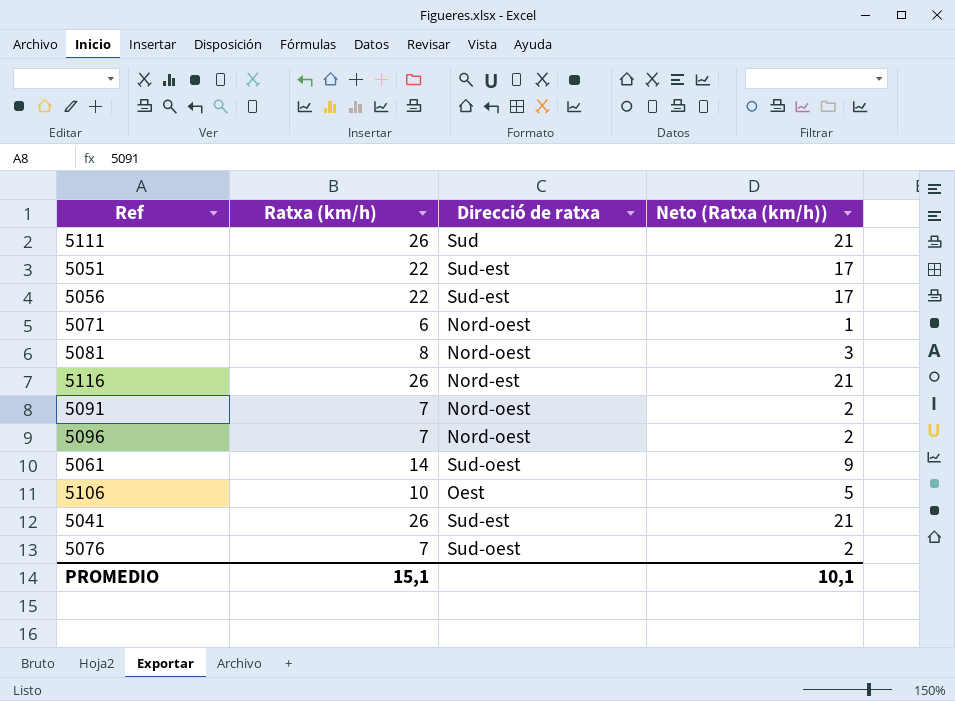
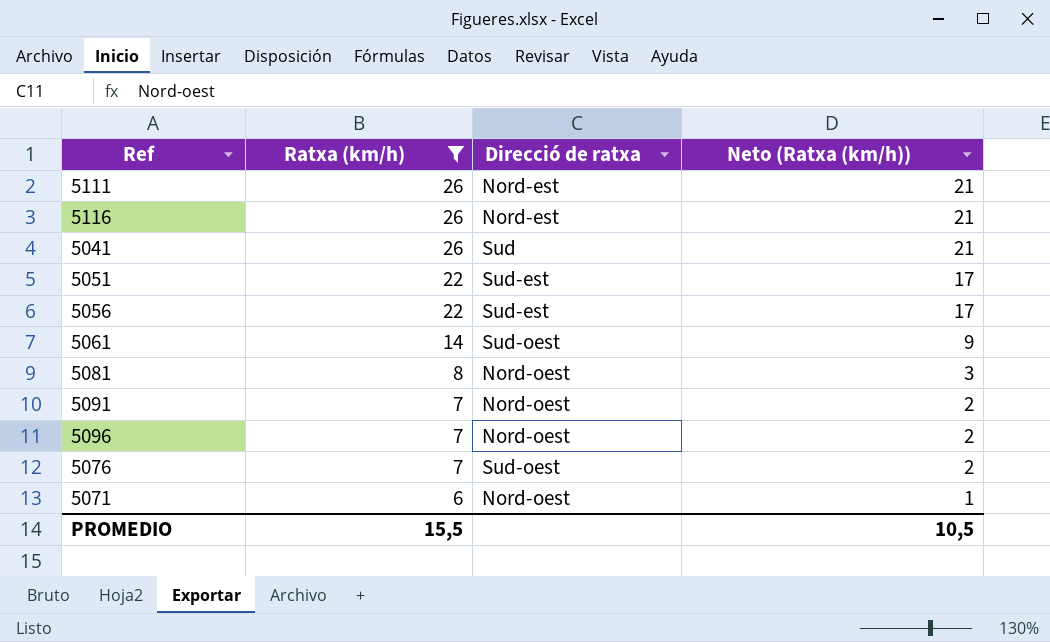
filter: none -> Ratxa (km/h) != 10
row order: none -> Ratxa (km/h) descending
5111 | Direcció de ratxa: Sud -> Nord-est
5041 | Direcció de ratxa: Sud-est -> Sud
PROMEDIO | Ratxa (km/h): 15,1 -> 15,5
PROMEDIO | Neto (Ratxa (km/h)): 10,1 -> 10,5

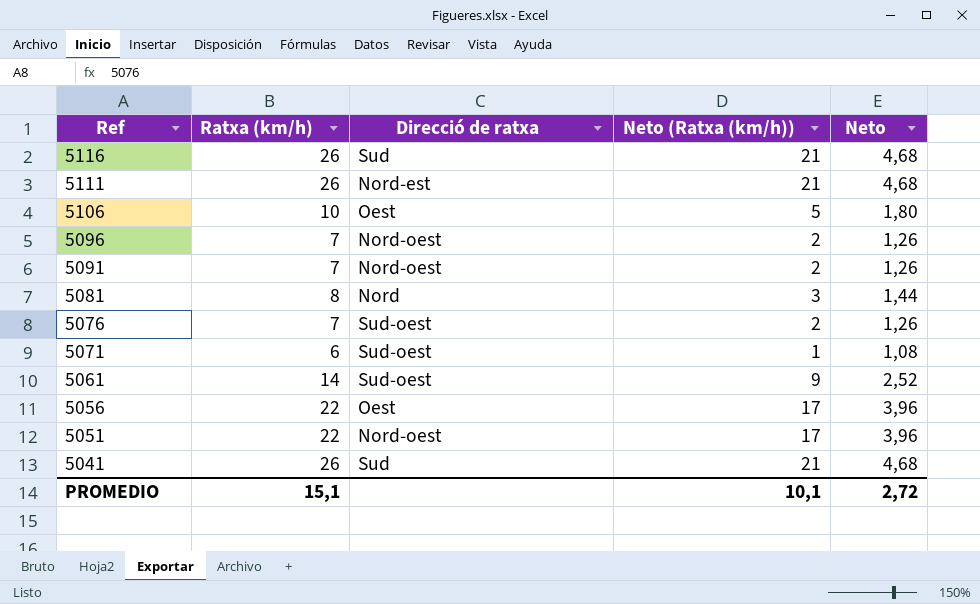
filter: Ratxa (km/h) != 10 -> none
row order: Ratxa (km/h) descending -> Ref descending
column Neto | formula: none -> [Ratxa (km/h)] * 0,18
5116 | Direcció de ratxa: Nord-est -> Sud
5081 | Direcció de ratxa: Nord-oest -> Nord
5071 | Direcció de ratxa: Nord-oest -> Sud-oest
5056 | Direcció de ratxa: Sud-est -> Oest
5051 | Direcció de ratxa: Sud-est -> Nord-oest
PROMEDIO | Ratxa (km/h): 15,5 -> 15,1
PROMEDIO | Neto (Ratxa (km/h)): 10,5 -> 10,1

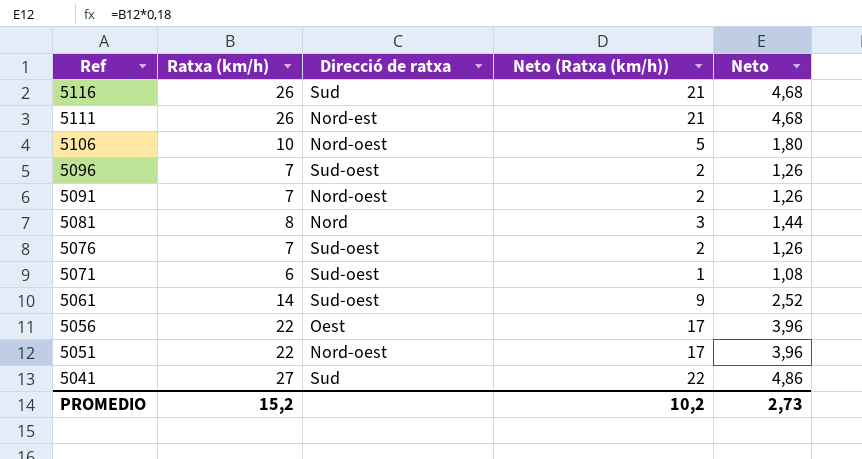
5106 | Direcció de ratxa: Oest -> Nord-oest
5096 | Direcció de ratxa: Nord-oest -> Sud-oest
5041 | Ratxa (km/h): 26 -> 27
5041 | Neto (Ratxa (km/h)): 21 -> 22
5041 | Neto: 4,68 -> 4,86
PROMEDIO | Ratxa (km/h): 15,1 -> 15,2
PROMEDIO | Neto (Ratxa (km/h)): 10,1 -> 10,2
PROMEDIO | Neto: 2,72 -> 2,73

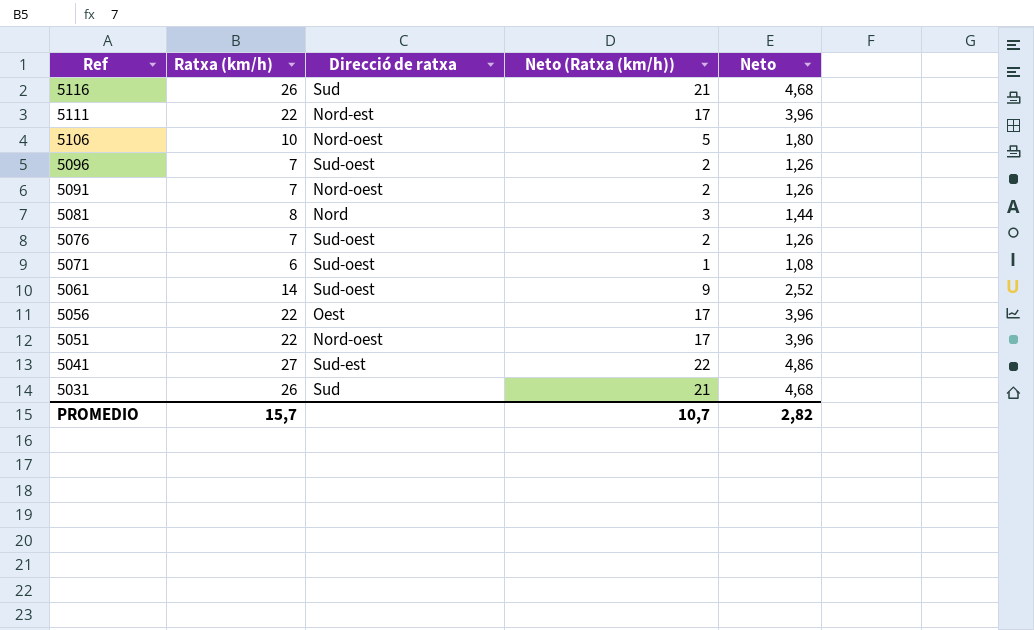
5111 | Ratxa (km/h): 26 -> 22
5111 | Neto (Ratxa (km/h)): 21 -> 17
5111 | Neto: 4,68 -> 3,96
5041 | Direcció de ratxa: Sud -> Sud-est
row 5031: none -> 26 | Sud | 21 | 4,68
PROMEDIO | Ratxa (km/h): 15,2 -> 15,7
PROMEDIO | Neto (Ratxa (km/h)): 10,2 -> 10,7
PROMEDIO | Neto: 2,73 -> 2,82

